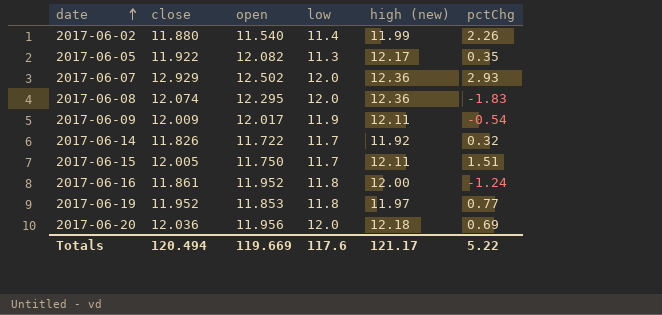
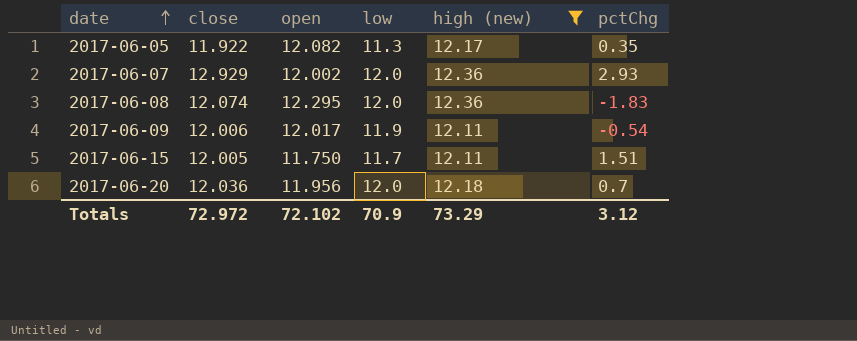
filter: none -> high (new) >= 12.11
2017-06-07 | open: 12.502 -> 12.002
2017-06-09 | close: 12.009 -> 12.006
2017-06-20 | pctChg: 0.69 -> 0.7
Totals | close: 120.494 -> 72.972
Totals | open: 119.669 -> 72.102
Totals | low: 117.6 -> 70.9
Totals | high (new): 121.17 -> 73.29
Totals | pctChg: 5.22 -> 3.12

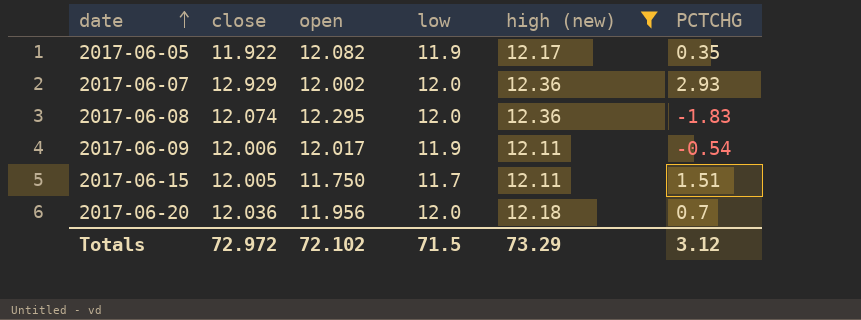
column name: pctChg -> PCTCHG
2017-06-05 | low: 11.3 -> 11.9
Totals | low: 70.9 -> 71.5

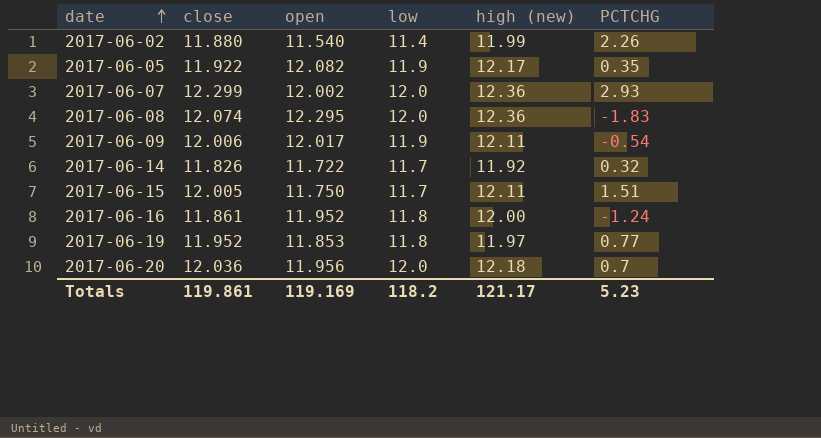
filter: high (new) >= 12.11 -> none
2017-06-07 | close: 12.929 -> 12.299
Totals | close: 72.972 -> 119.861
Totals | open: 72.102 -> 119.169
Totals | low: 71.5 -> 118.2
Totals | high (new): 73.29 -> 121.17
Totals | PCTCHG: 3.12 -> 5.23

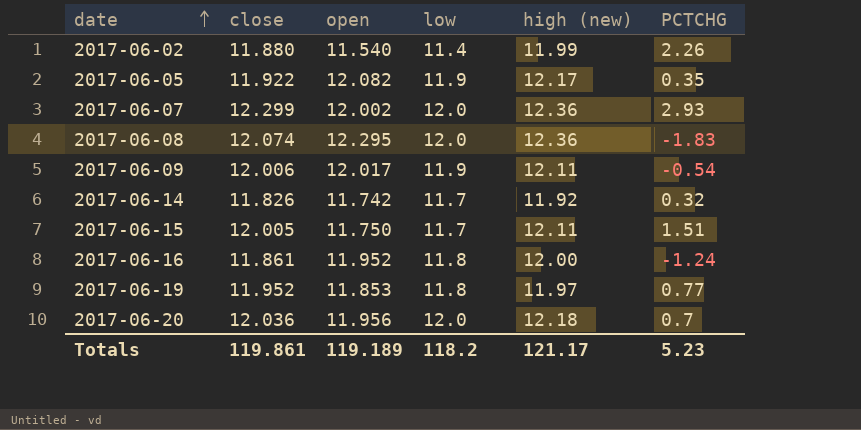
2017-06-14 | open: 11.722 -> 11.742
Totals | open: 119.169 -> 119.189

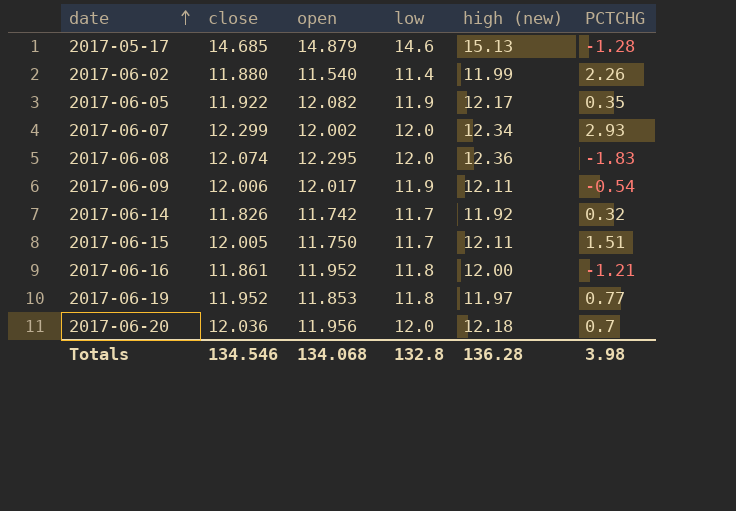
row 2017-05-17: none -> 14.685 | 14.879 | 14.6 | 15.13 | -1.28
2017-06-07 | high (new): 12.36 -> 12.34
2017-06-16 | PCTCHG: -1.24 -> -1.21
Totals | close: 119.861 -> 134.546
Totals | open: 119.189 -> 134.068
Totals | low: 118.2 -> 132.8
Totals | high (new): 121.17 -> 136.28
Totals | PCTCHG: 5.23 -> 3.98

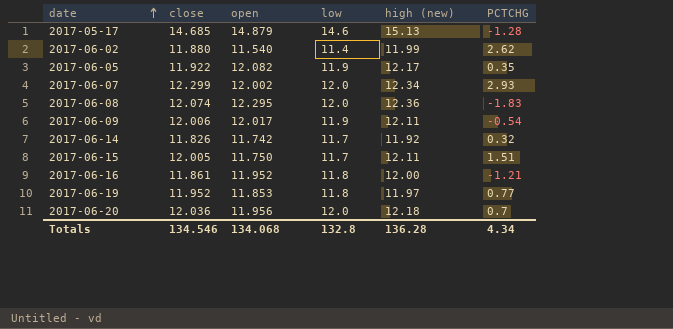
2017-06-02 | PCTCHG: 2.26 -> 2.62
Totals | PCTCHG: 3.98 -> 4.34

